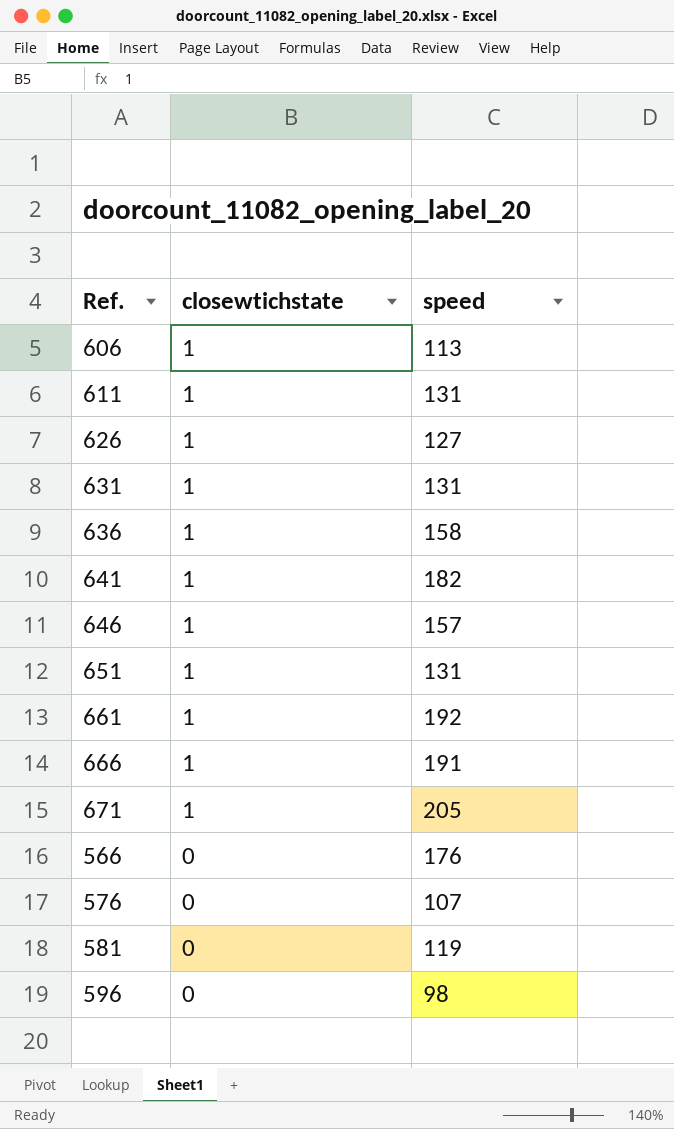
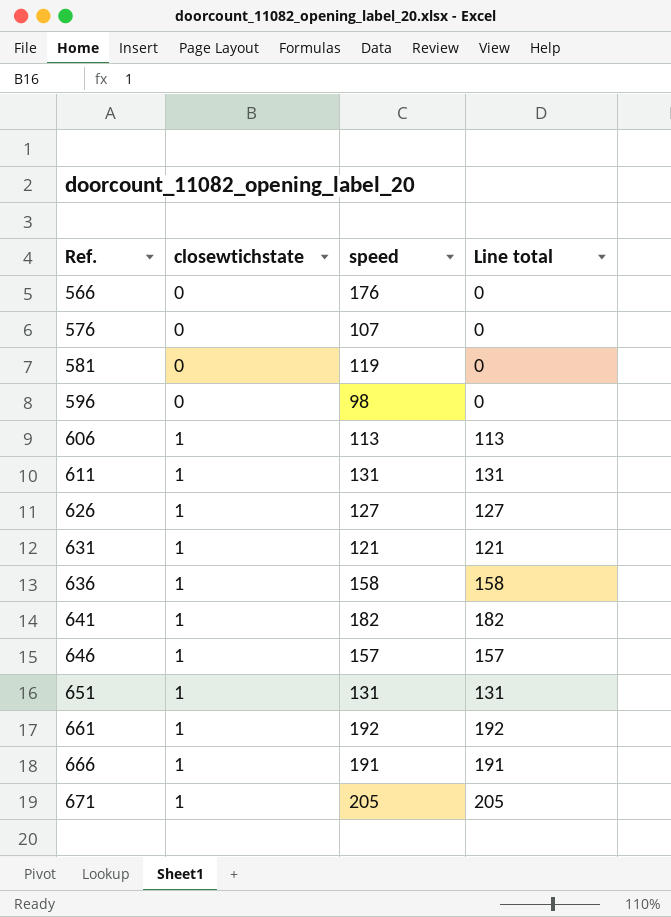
row order: closewtichstate descending -> Ref. ascending
column Line total | formula: none -> [closewtichstate] * [speed]
631 | speed: 131 -> 121

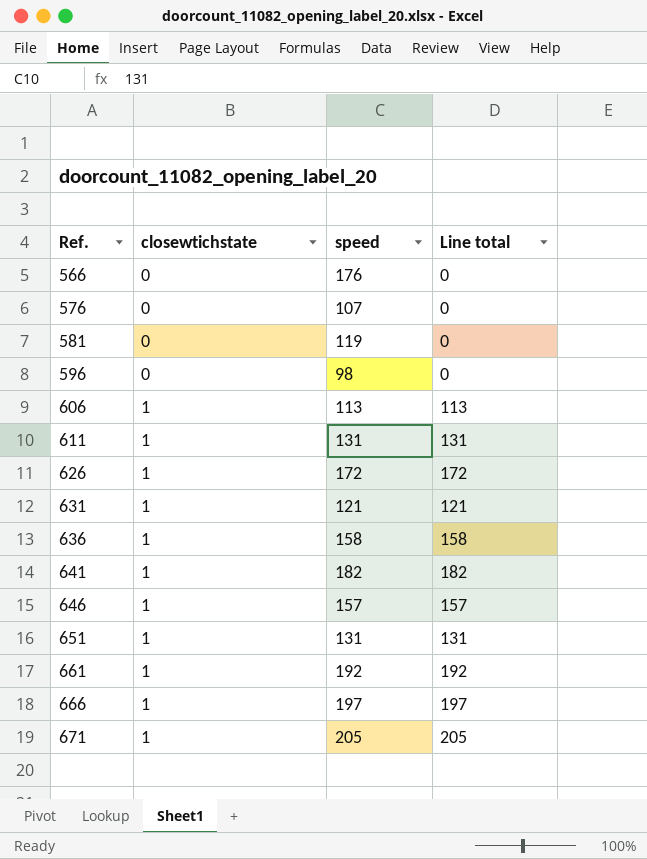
626 | speed: 127 -> 172
626 | Line total: 127 -> 172
666 | speed: 191 -> 197
666 | Line total: 191 -> 197

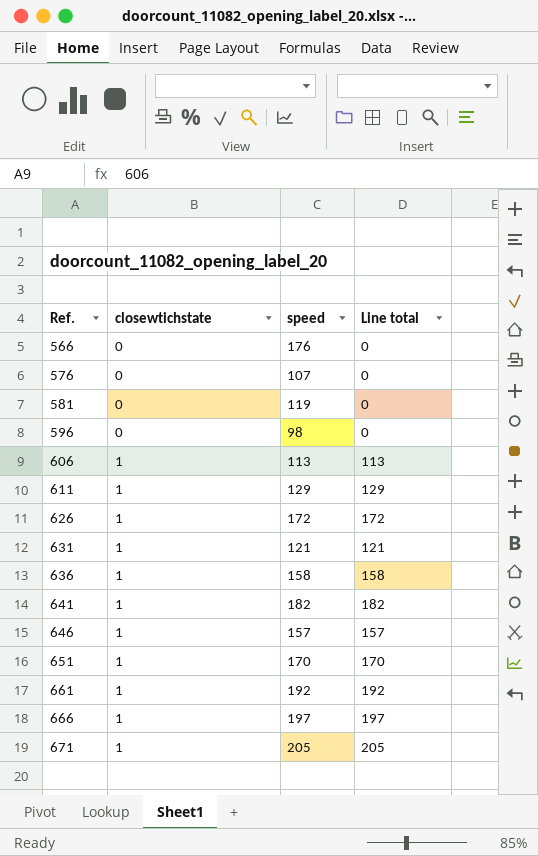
611 | speed: 131 -> 129
611 | Line total: 131 -> 129
651 | speed: 131 -> 170
651 | Line total: 131 -> 170

